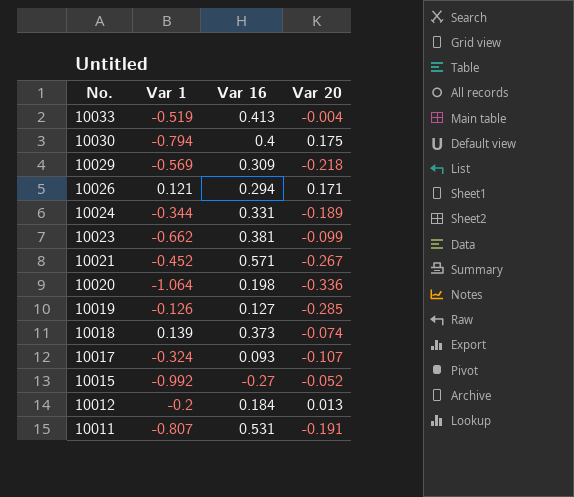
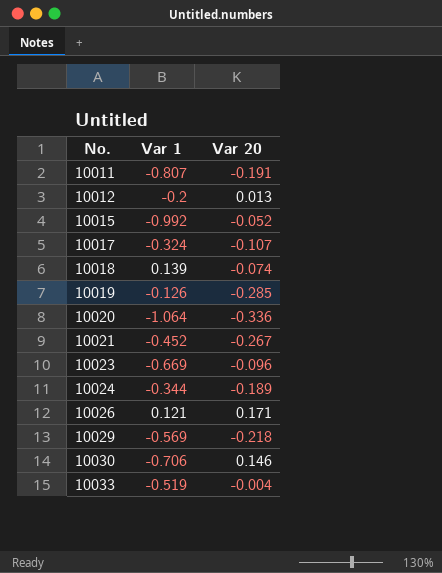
row order: No. descending -> No. ascending
column Var 16 | position: 3 -> none
10023 | Var 1: -0.662 -> -0.669
10023 | Var 20: -0.099 -> -0.096
10030 | Var 1: -0.794 -> -0.706
10030 | Var 20: 0.175 -> 0.146

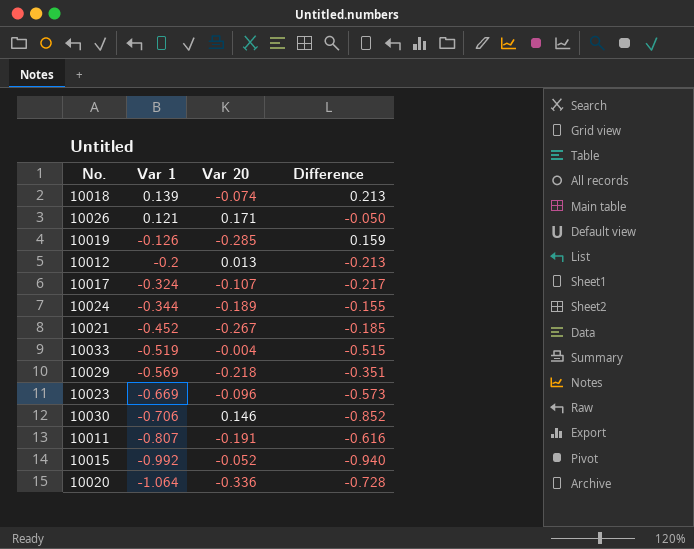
row order: No. ascending -> Var 1 descending
column Difference | formula: none -> [Var 1] - [Var 20]

